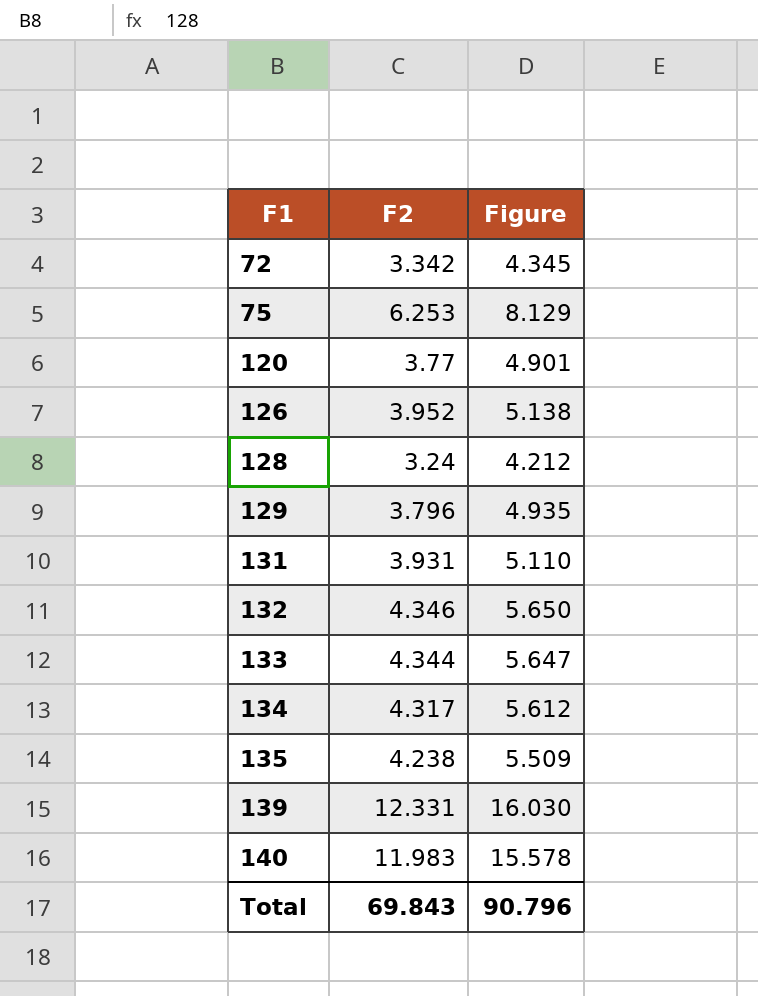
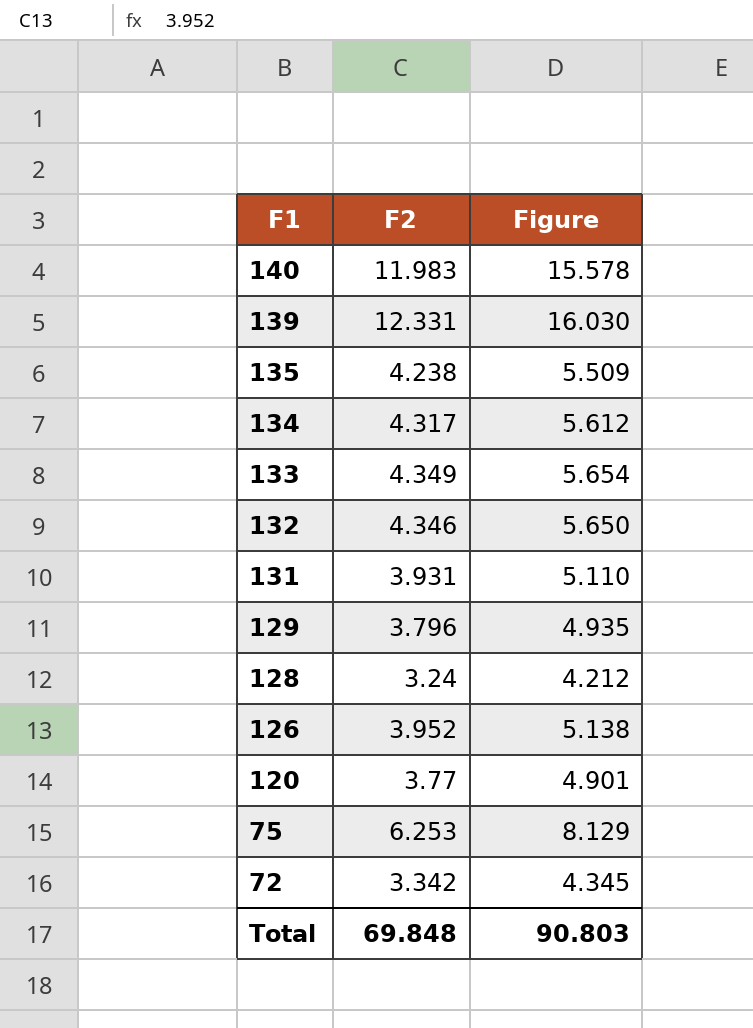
row order: F1 ascending -> F1 descending
133 | F2: 4.344 -> 4.349
133 | Figure: 5.647 -> 5.654
Total | F2: 69.843 -> 69.848
Total | Figure: 90.796 -> 90.803

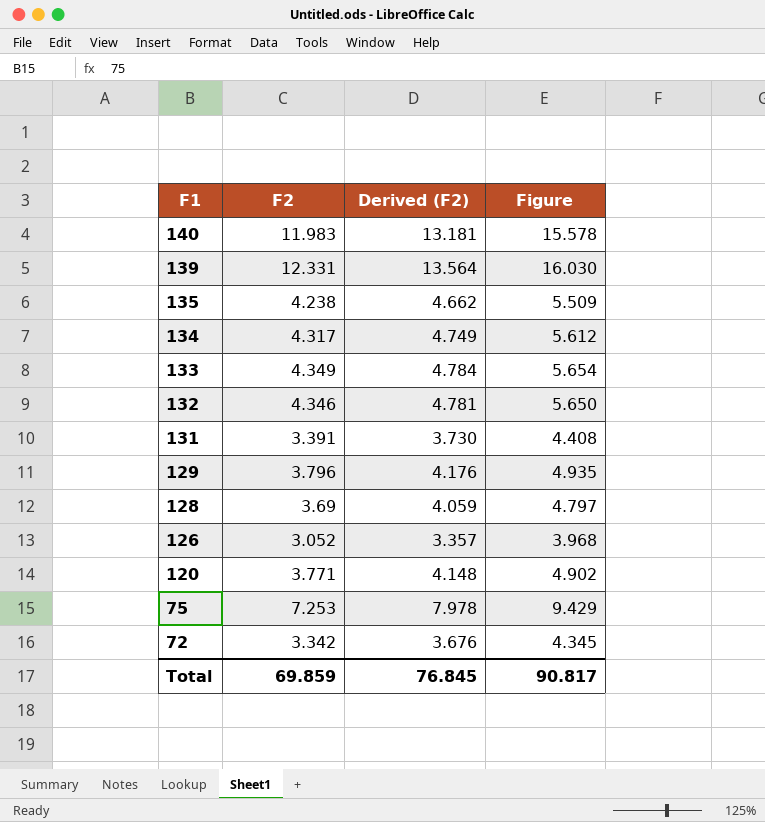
column Derived (F2) | formula: none -> [F2] * 1.1
131 | F2: 3.931 -> 3.391
131 | Figure: 5.110 -> 4.408
128 | F2: 3.24 -> 3.69
128 | Figure: 4.212 -> 4.797
126 | F2: 3.952 -> 3.052
126 | Figure: 5.138 -> 3.968
120 | F2: 3.77 -> 3.771
120 | Figure: 4.901 -> 4.902
75 | F2: 6.253 -> 7.253
75 | Figure: 8.129 -> 9.429
Total | F2: 69.848 -> 69.859
Total | Figure: 90.803 -> 90.817

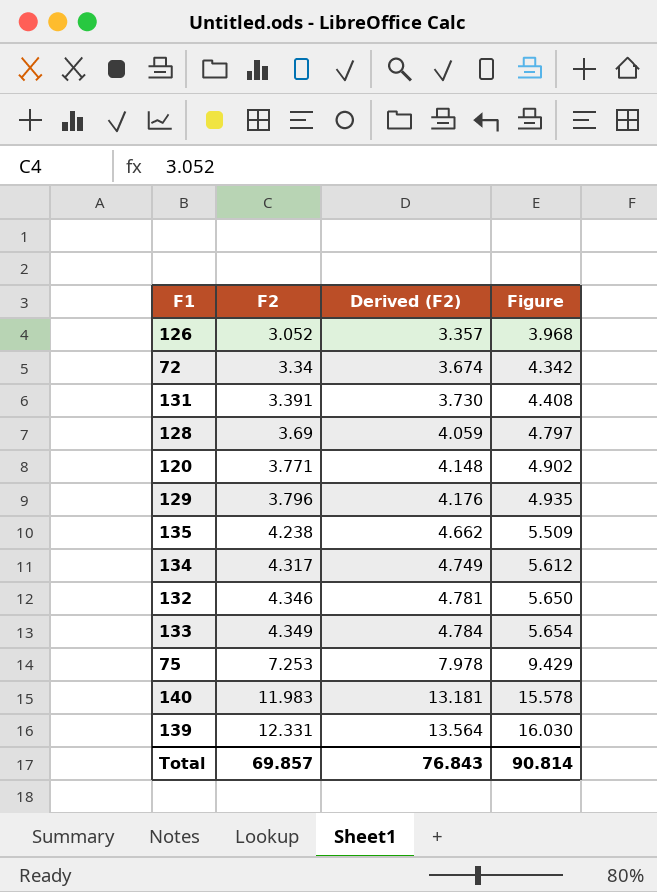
row order: F1 descending -> F2 ascending
72 | F2: 3.342 -> 3.34
72 | Derived (F2): 3.676 -> 3.674
72 | Figure: 4.345 -> 4.342
Total | F2: 69.859 -> 69.857
Total | Derived (F2): 76.845 -> 76.843
Total | Figure: 90.817 -> 90.814

